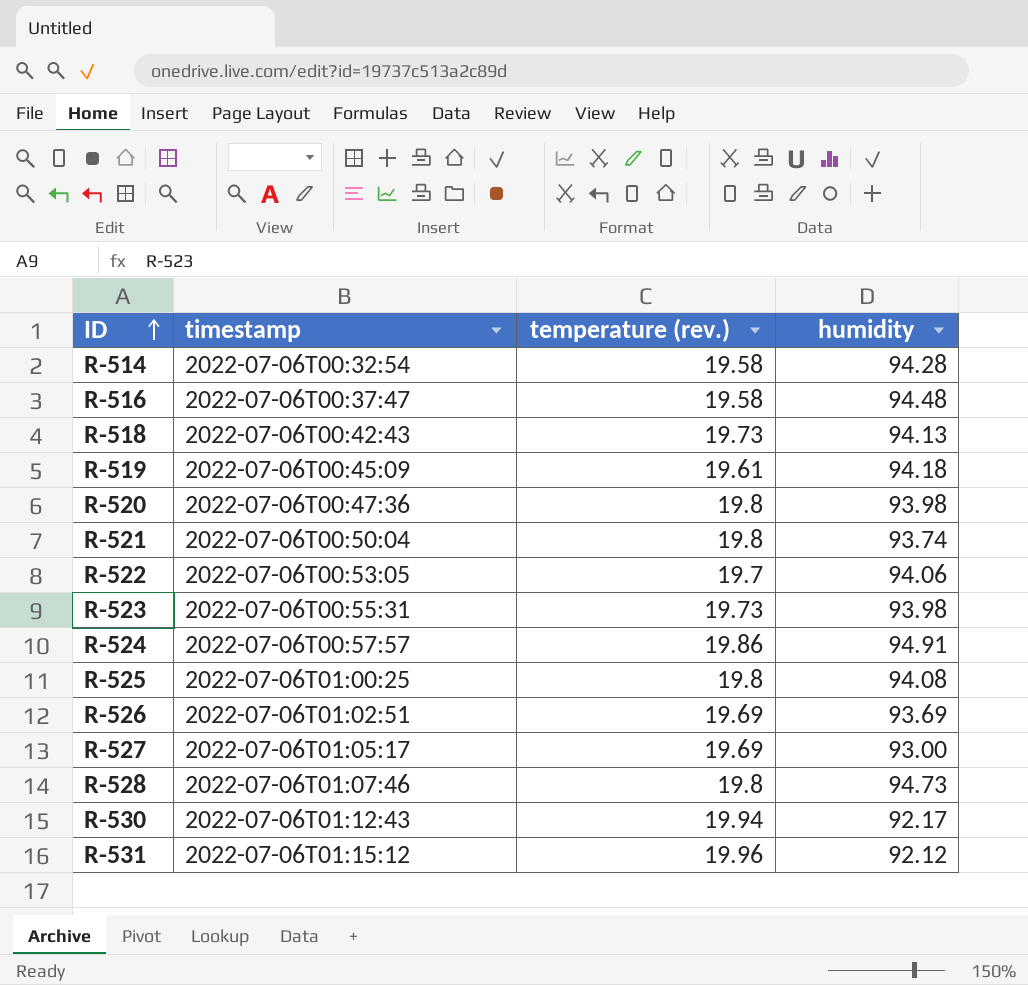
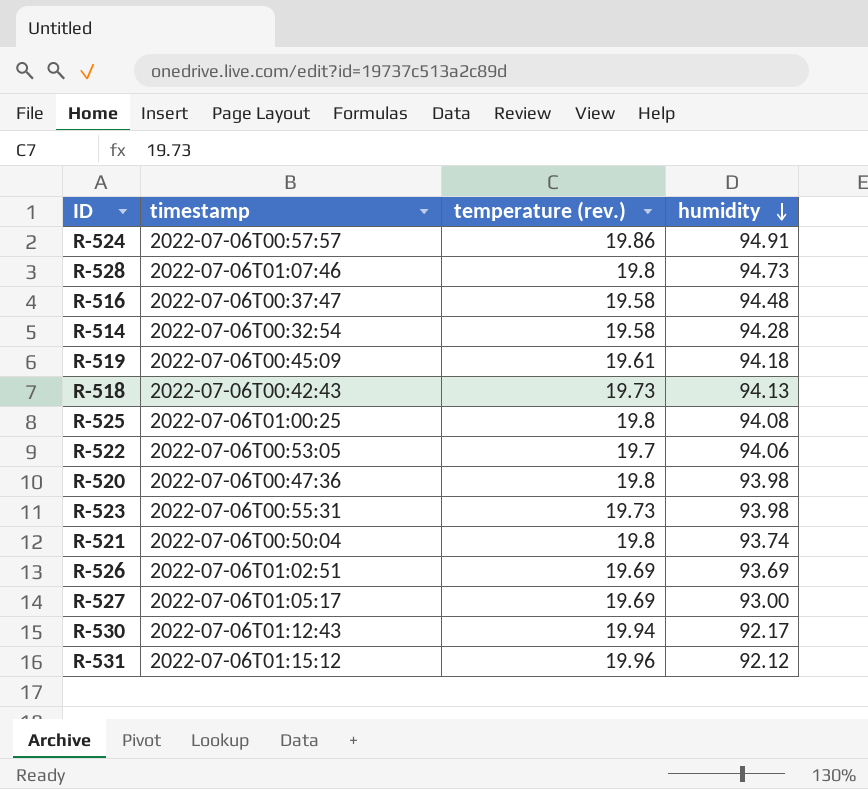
row order: ID ascending -> humidity descending

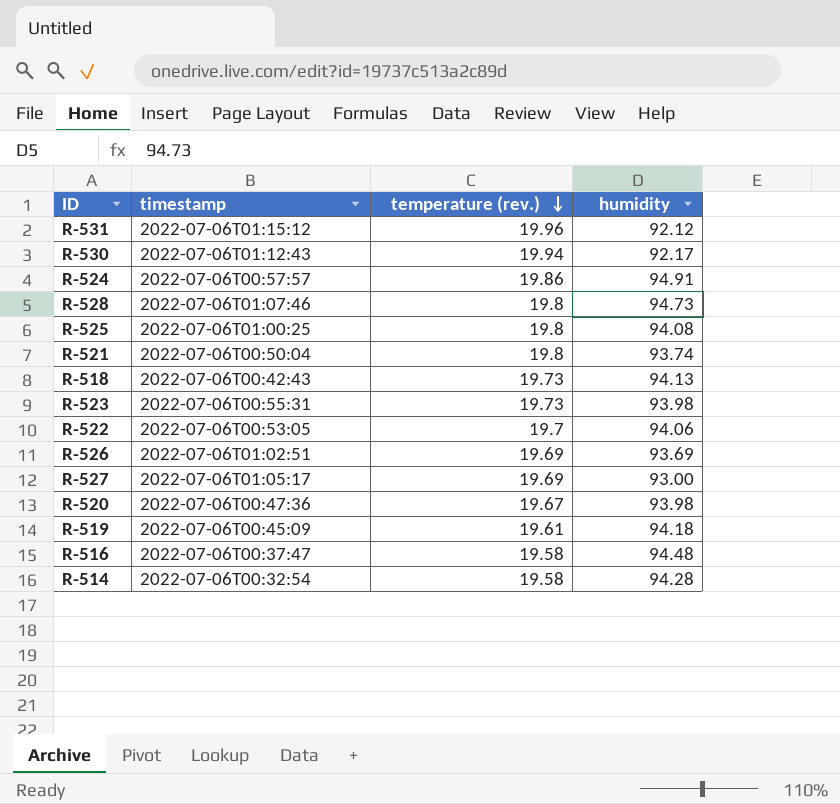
row order: humidity descending -> temperature (rev.) descending
R-520 | temperature (rev.): 19.8 -> 19.67

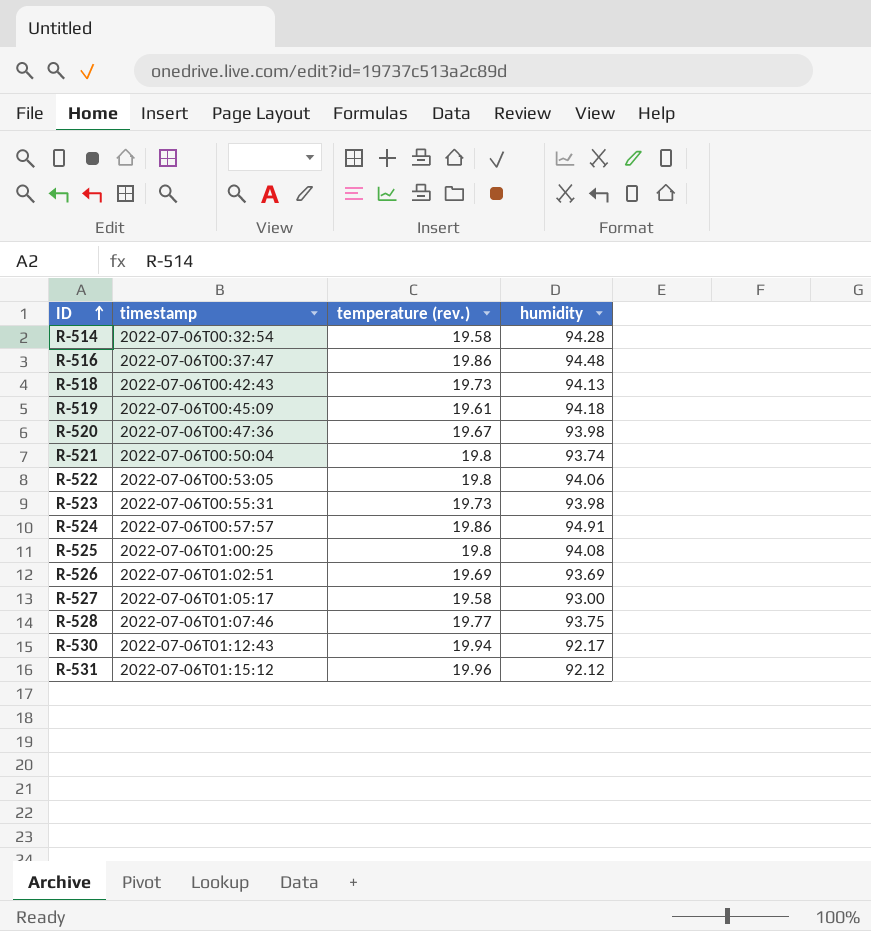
row order: temperature (rev.) descending -> ID ascending
R-516 | temperature (rev.): 19.58 -> 19.86
R-522 | temperature (rev.): 19.7 -> 19.8
R-527 | temperature (rev.): 19.69 -> 19.58
R-528 | temperature (rev.): 19.8 -> 19.77
R-528 | humidity: 94.73 -> 93.75

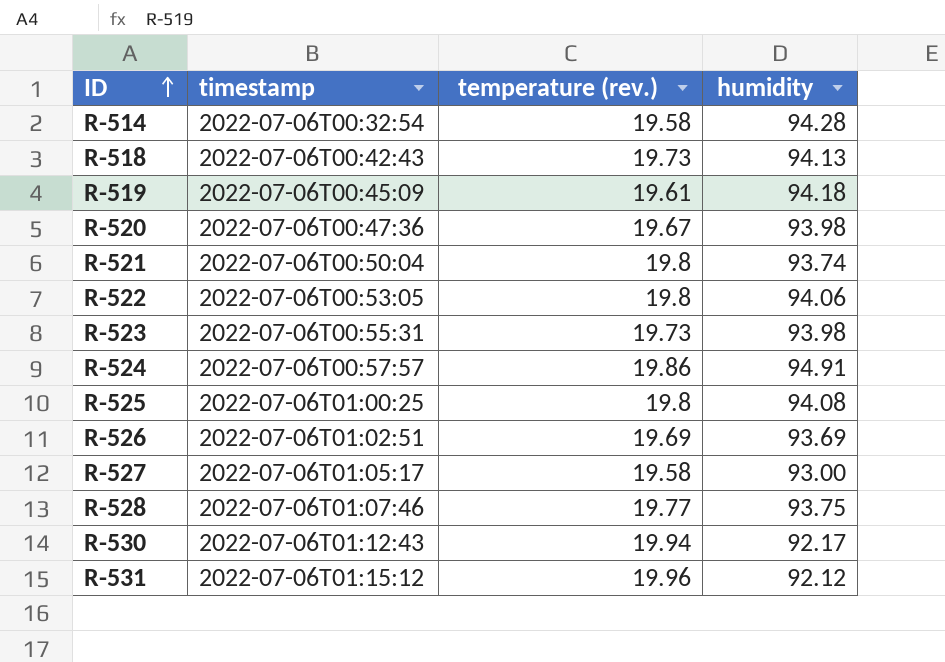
row R-516: 2022-07-06T00:37:47 | 19.86 | 94.48 -> none

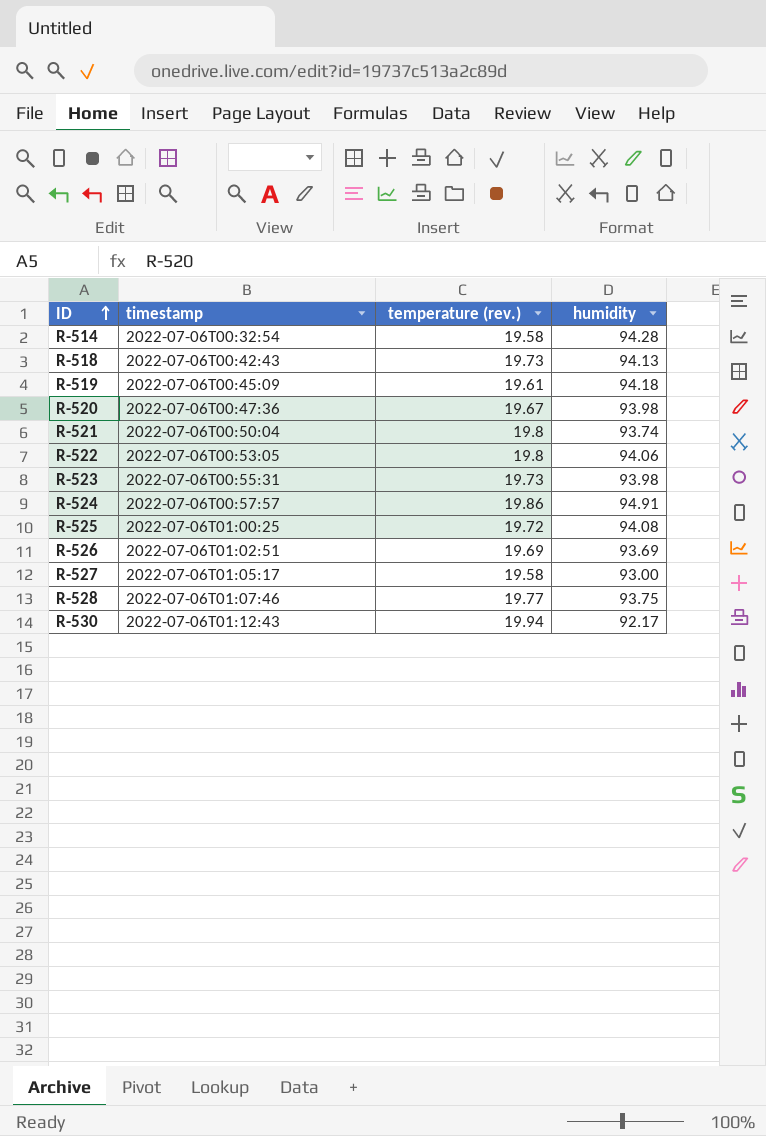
row R-531: 2022-07-06T01:15:12 | 19.96 | 92.12 -> none
R-525 | temperature (rev.): 19.8 -> 19.72

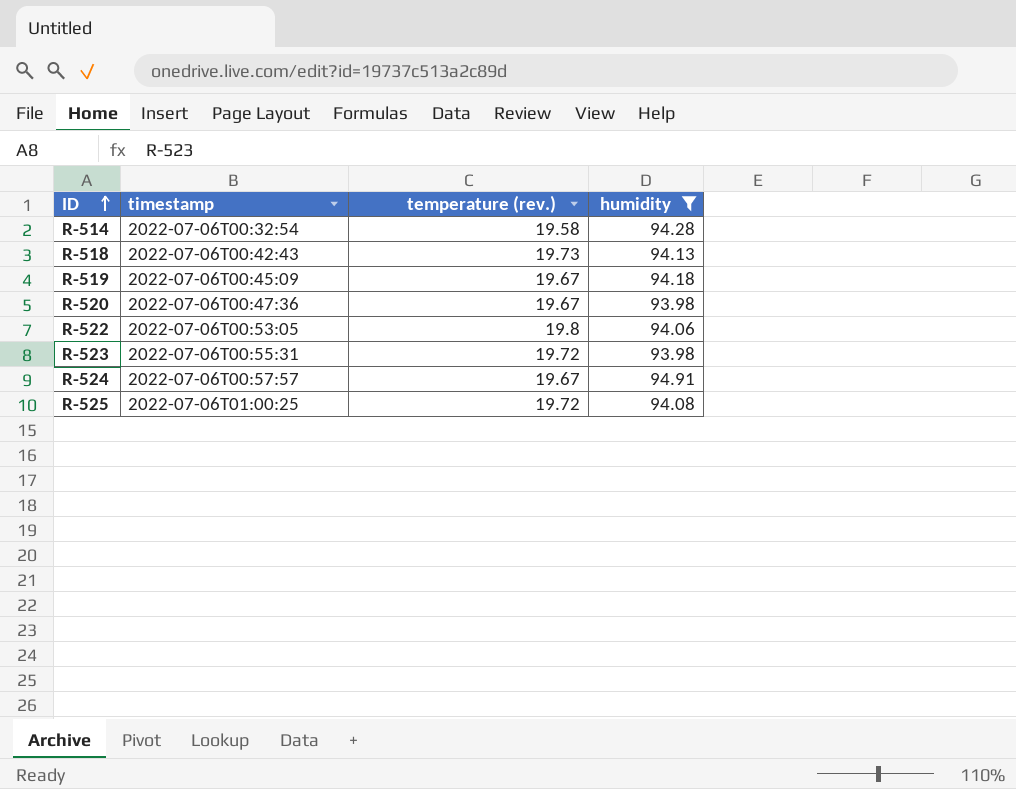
filter: none -> humidity >= 93.98
R-519 | temperature (rev.): 19.61 -> 19.67
R-523 | temperature (rev.): 19.73 -> 19.72
R-524 | temperature (rev.): 19.86 -> 19.67

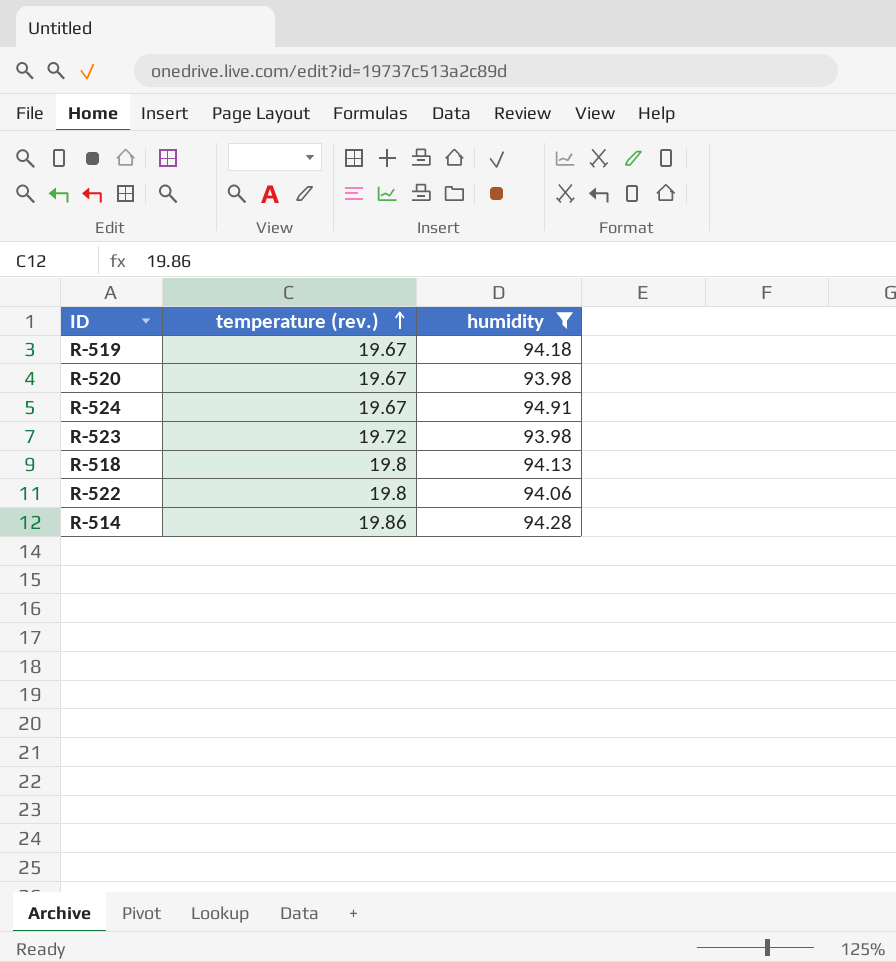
row order: ID ascending -> temperature (rev.) ascending
column timestamp | position: 2 -> none
row R-525: 2022-07-06T01:00:25 | 19.72 | 94.08 -> none
R-518 | temperature (rev.): 19.73 -> 19.8
R-514 | temperature (rev.): 19.58 -> 19.86

